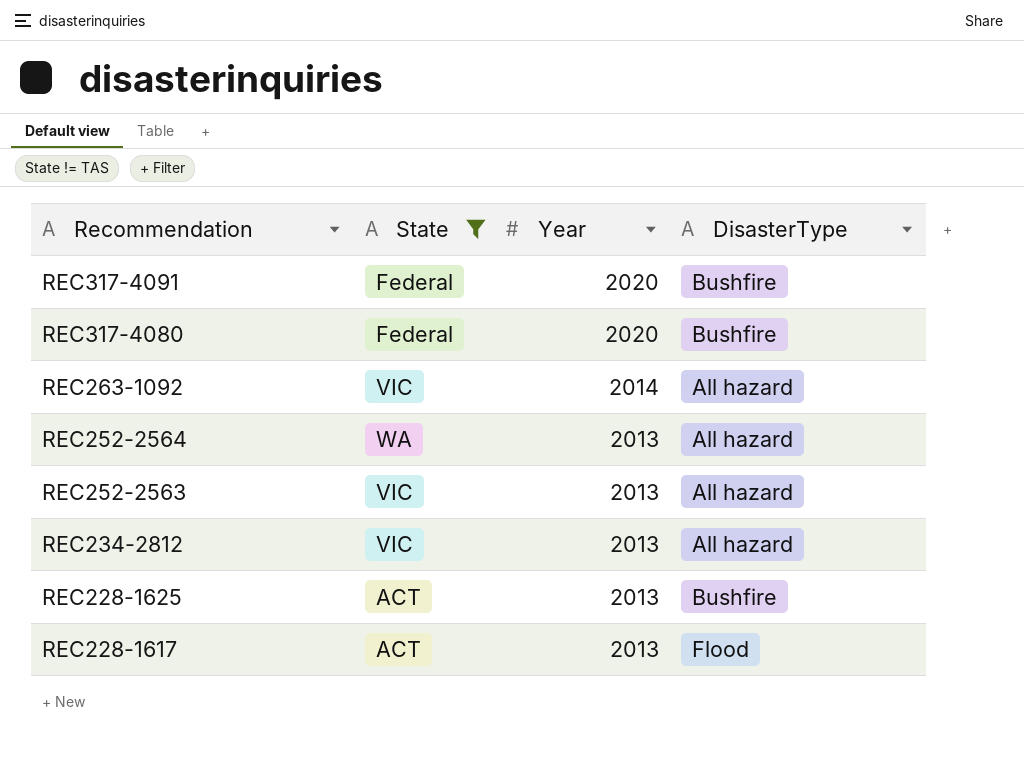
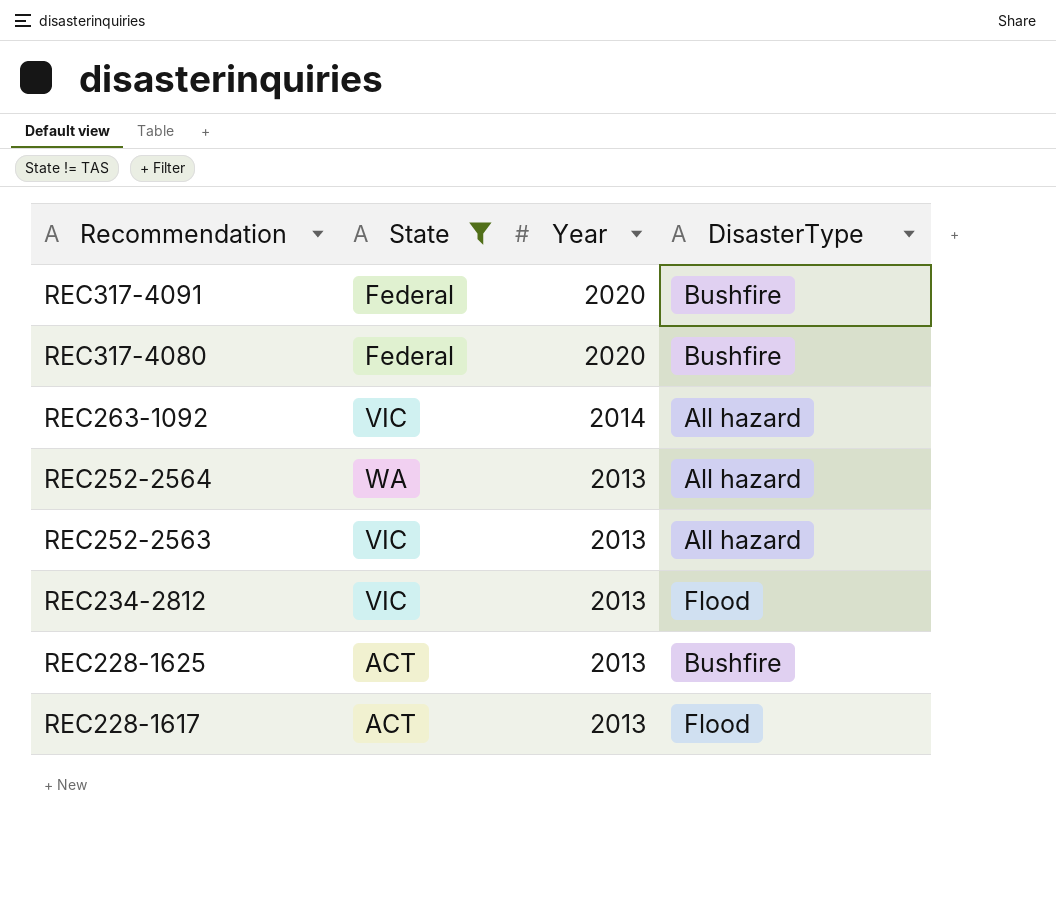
REC234-2812 | DisasterType: All hazard -> Flood

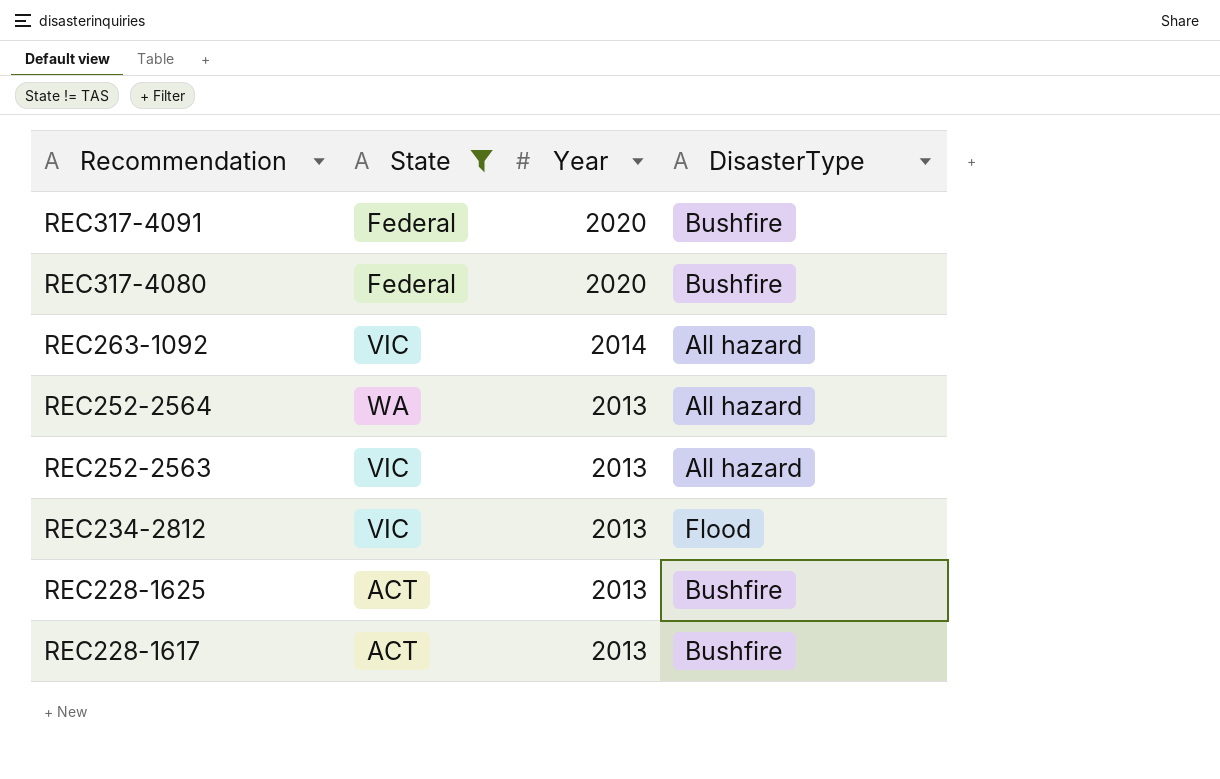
REC228-1617 | DisasterType: Flood -> Bushfire

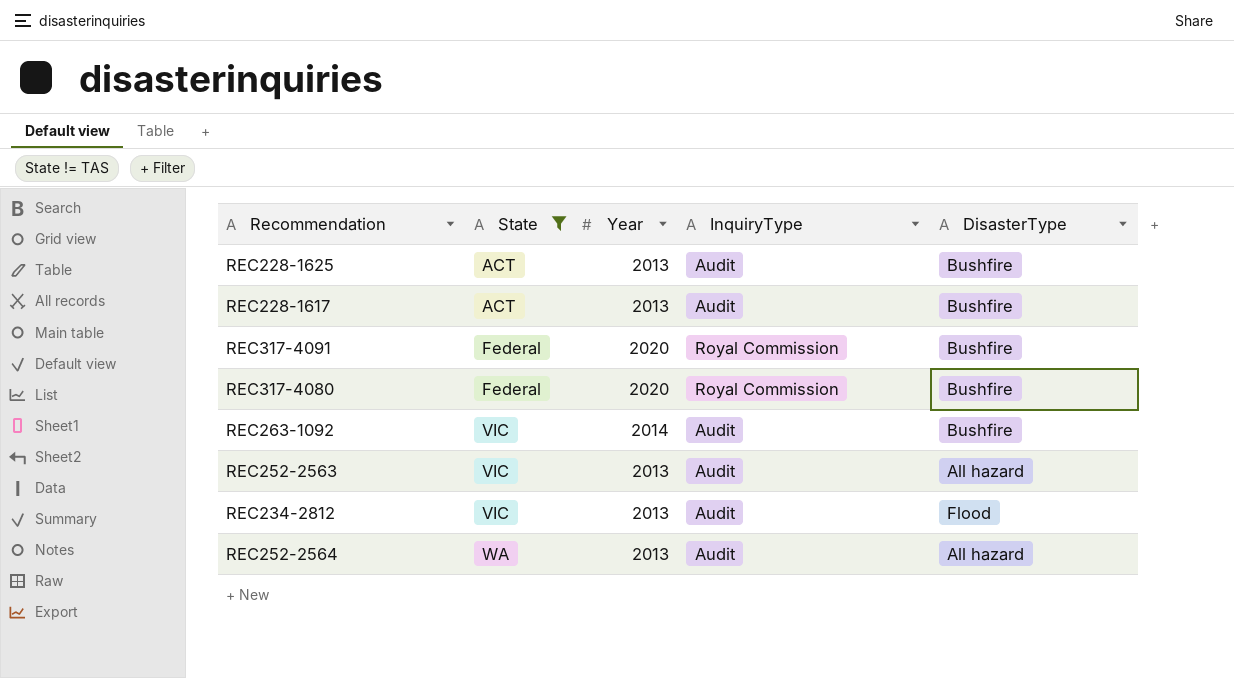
row order: Recommendation descending -> State ascending
column InquiryType | position: none -> 4
REC263-1092 | DisasterType: All hazard -> Bushfire

